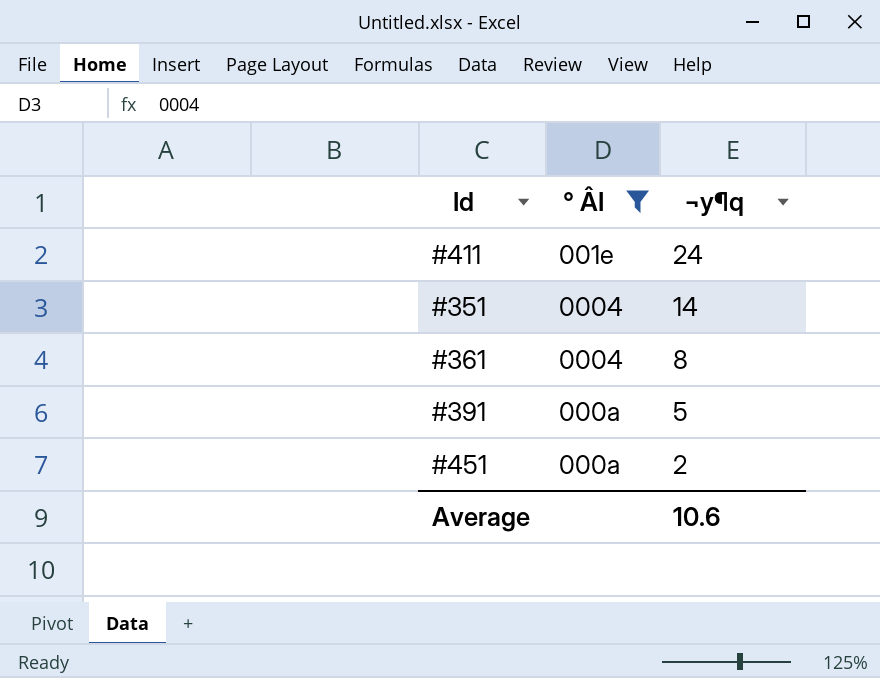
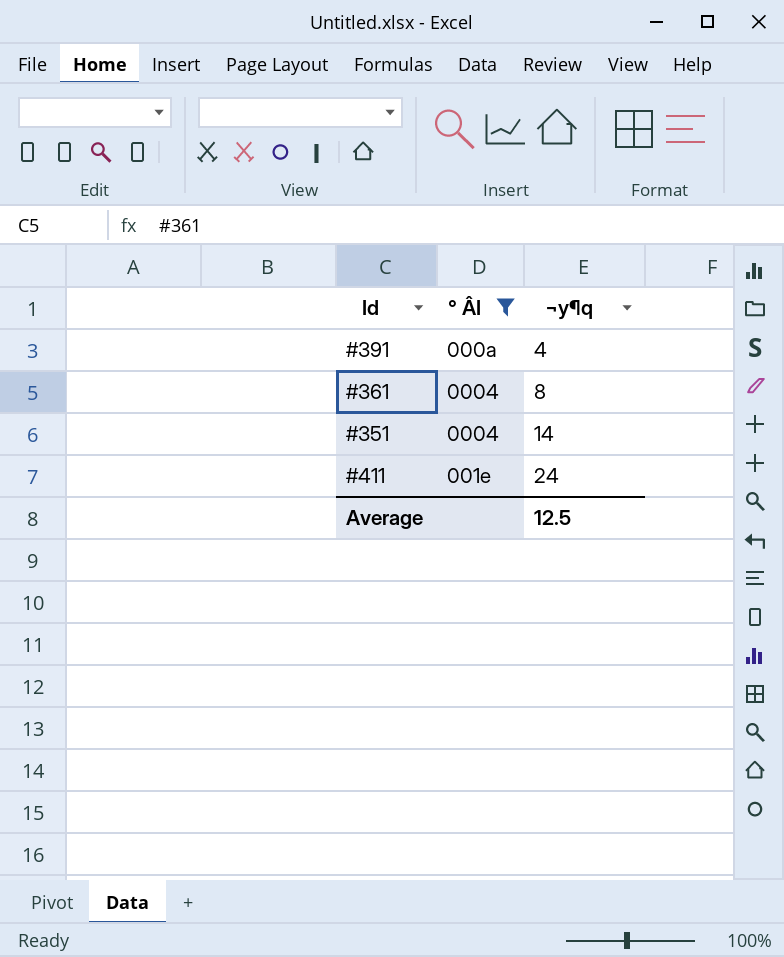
row order: ¬y¶q descending -> ¬y¶q ascending
row #451: 000a | 2 -> none
#391 | ¬y¶q: 5 -> 4
Average | ¬y¶q: 10.6 -> 12.5

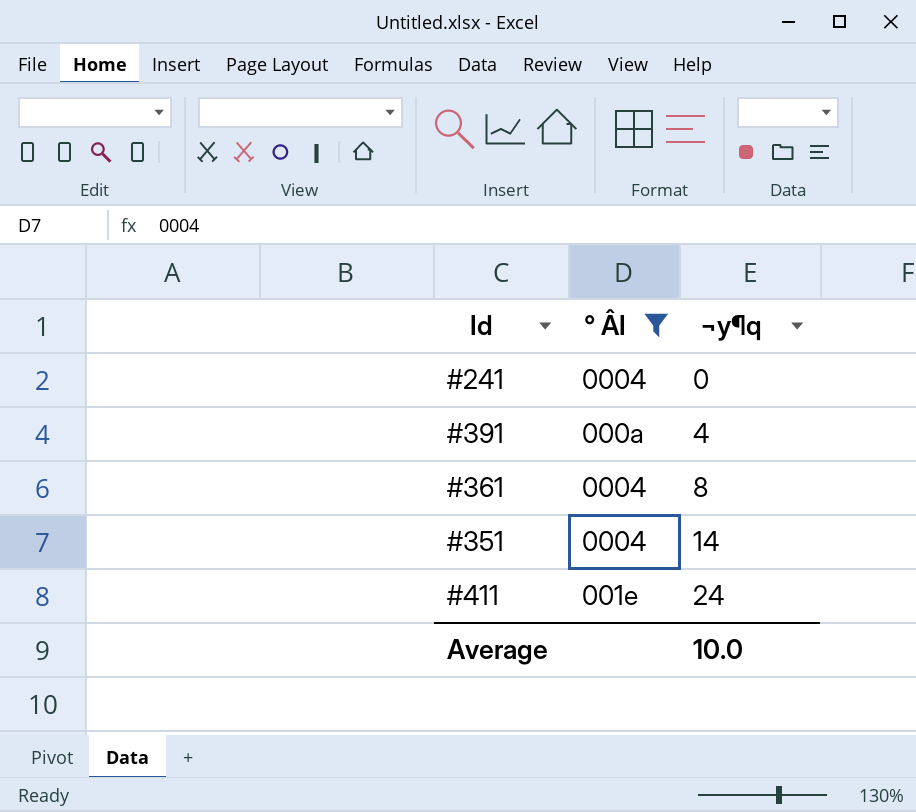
row #241: none -> 0004 | 0
Average | ¬y¶q: 12.5 -> 10.0

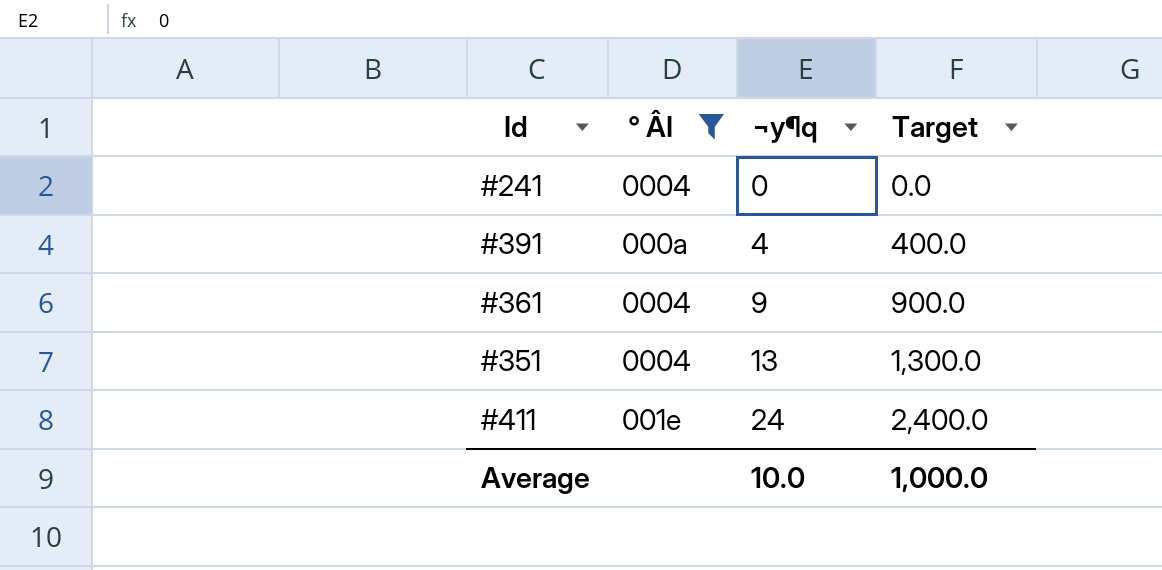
column Target | formula: none -> [¬y¶q] * 100
#361 | ¬y¶q: 8 -> 9
#351 | ¬y¶q: 14 -> 13

